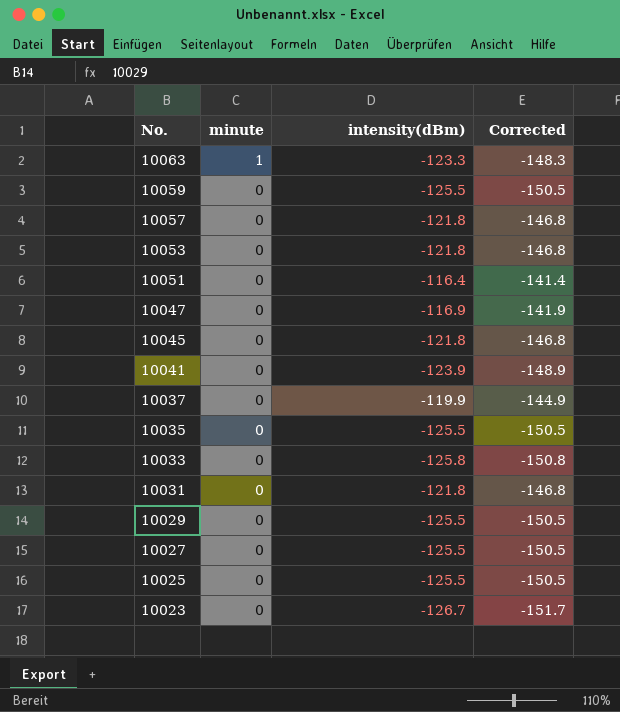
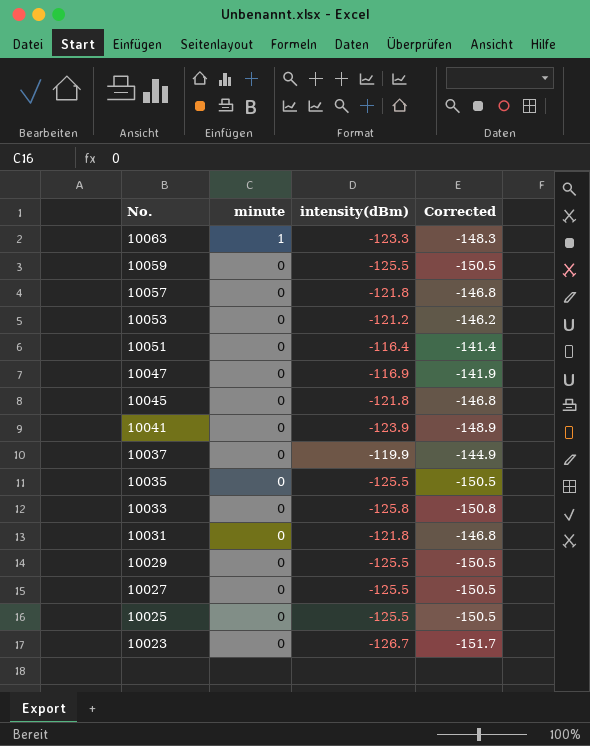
10053 | intensity(dBm): -121.8 -> -121.2
10053 | Corrected: -146.8 -> -146.2

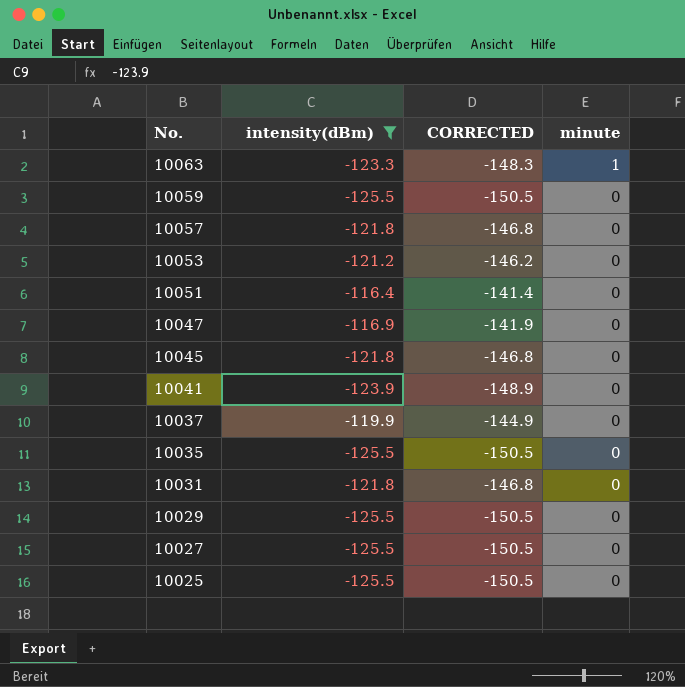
filter: none -> intensity(dBm) >= -125.5
column name: Corrected -> CORRECTED
column minute | position: 2 -> 4

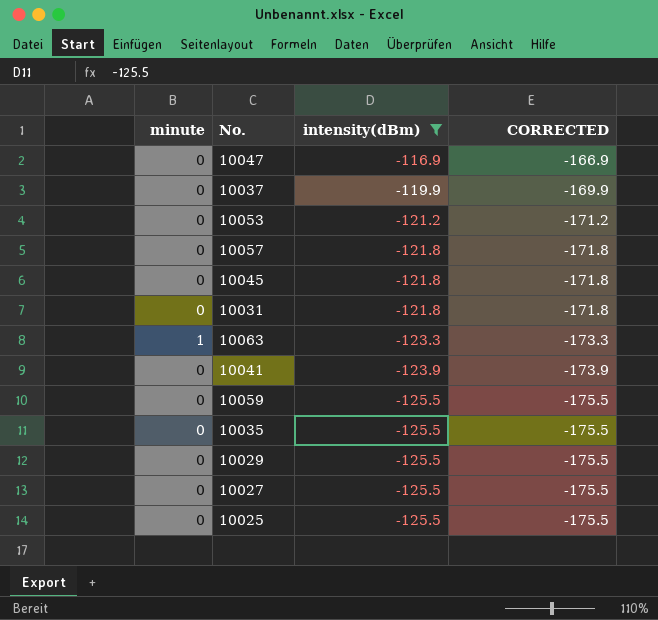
row order: No. descending -> intensity(dBm) descending
column minute | position: 4 -> 1
column CORRECTED | formula: [intensity(dBm)] - 25 -> [intensity(dBm)] - 50
row 10051: -116.4 | -141.4 | 0 -> none

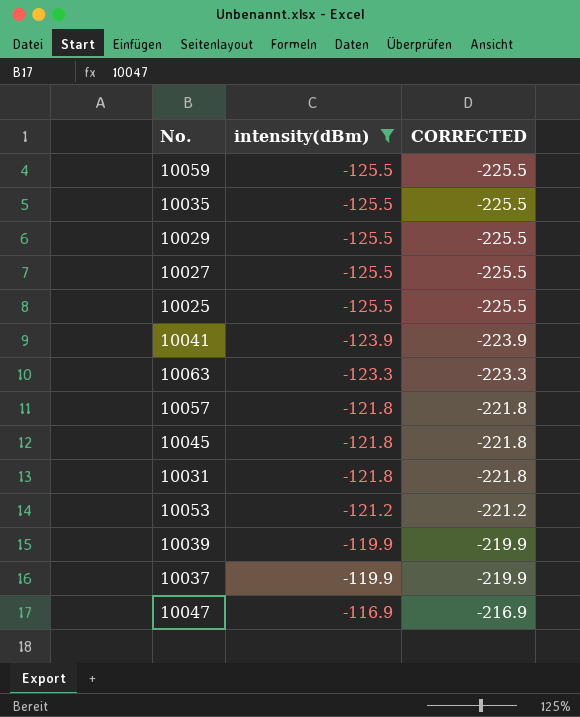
row order: intensity(dBm) descending -> intensity(dBm) ascending
column minute | position: 1 -> none
column CORRECTED | formula: [intensity(dBm)] - 50 -> [intensity(dBm)] - 100
row 10039: none -> -119.9 | -219.9

